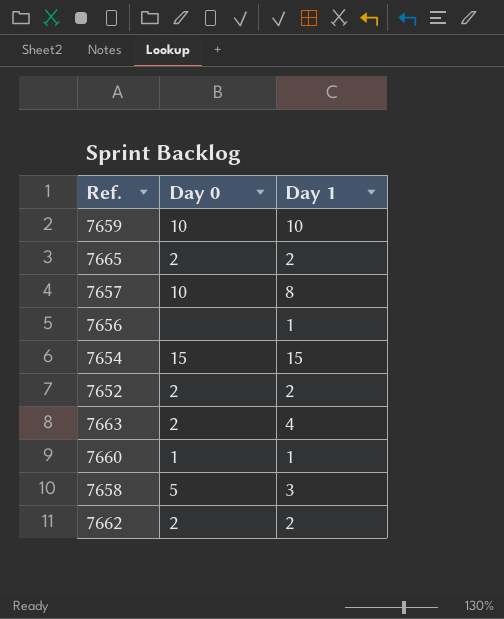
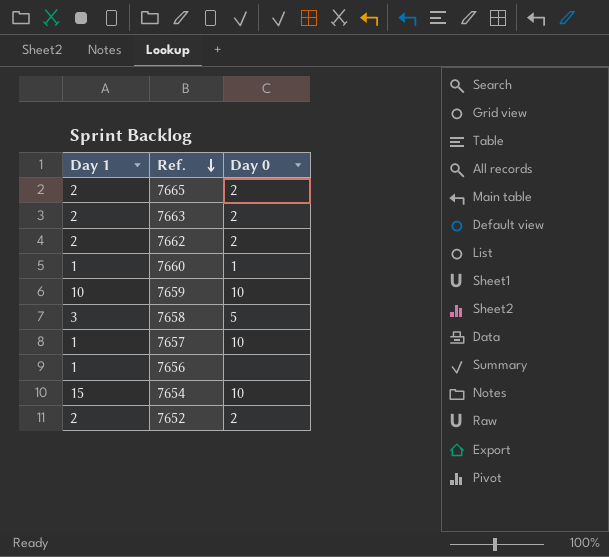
row order: none -> Ref. descending
column Day 1 | position: 3 -> 1
7663 | Day 1: 4 -> 2
7657 | Day 1: 8 -> 1
7654 | Day 0: 15 -> 10

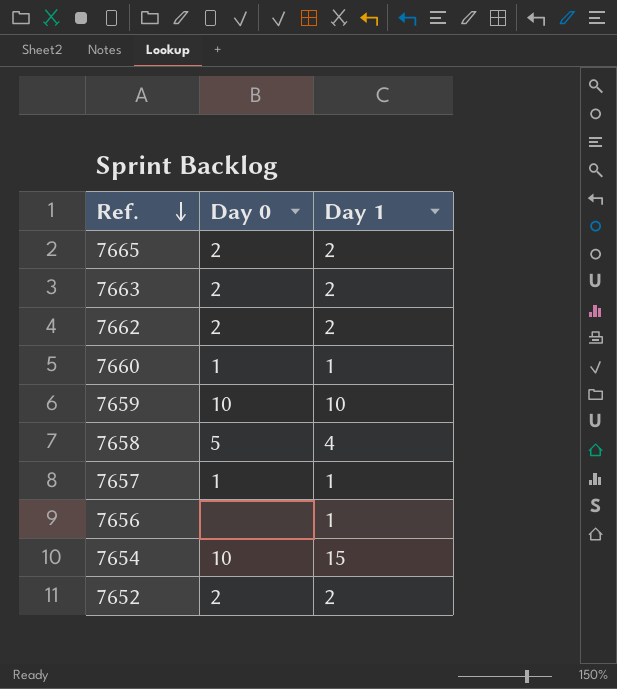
column Day 1 | position: 1 -> 3
7658 | Day 1: 3 -> 4
7657 | Day 0: 10 -> 1

